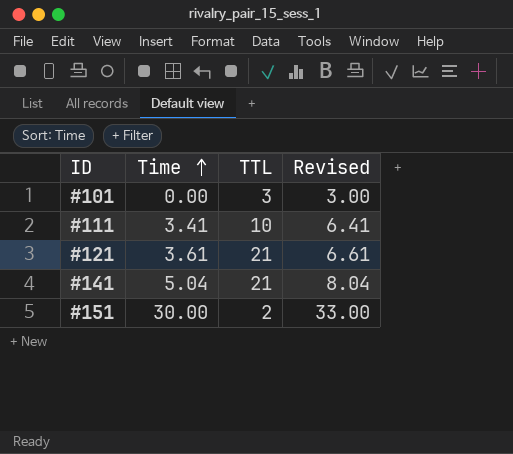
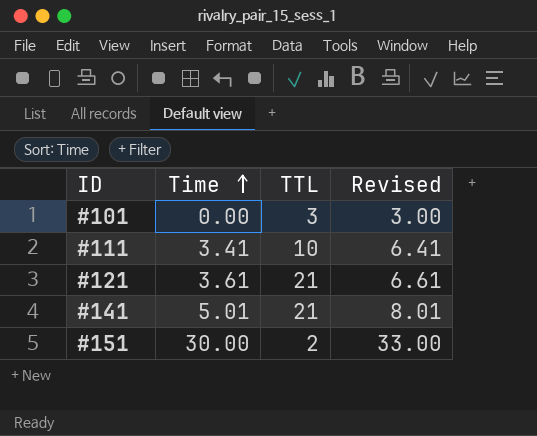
#141 | Time: 5.04 -> 5.01
#141 | Revised: 8.04 -> 8.01

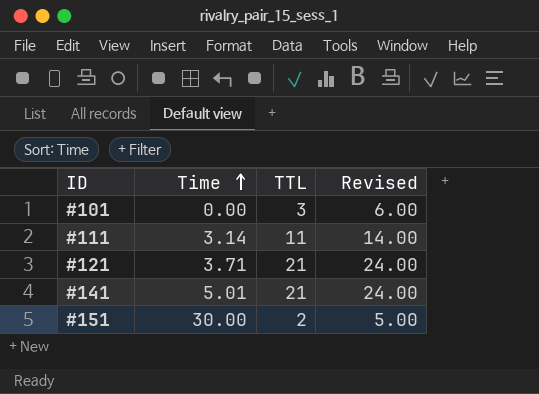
column Revised | formula: [Time] + 3 -> [TTL] + 3
#111 | Time: 3.41 -> 3.14
#111 | TTL: 10 -> 11
#121 | Time: 3.61 -> 3.71

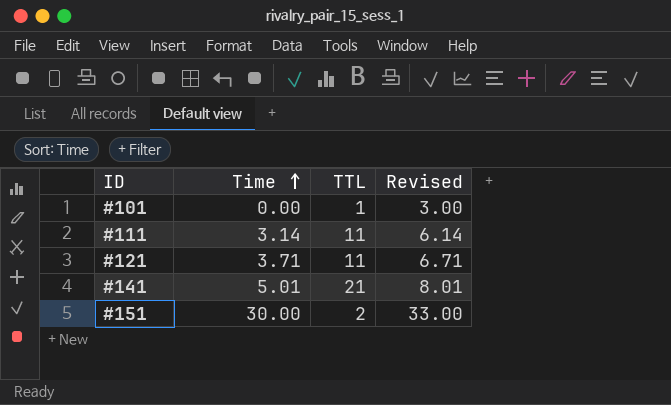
column Revised | formula: [TTL] + 3 -> [Time] + 3
#101 | TTL: 3 -> 1
#121 | TTL: 21 -> 11

